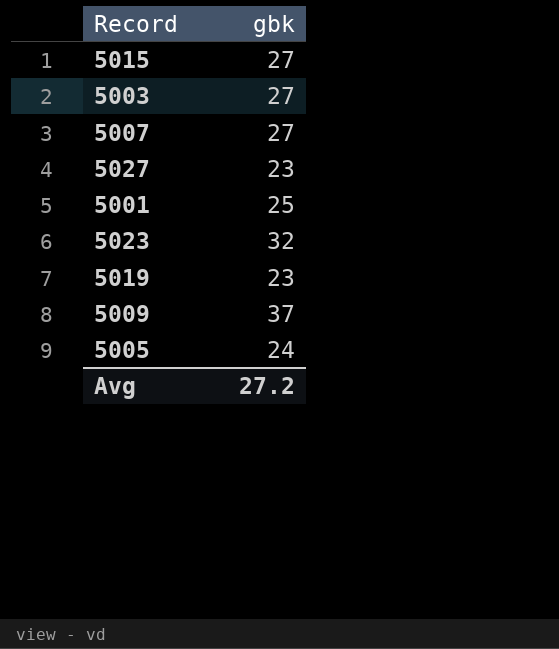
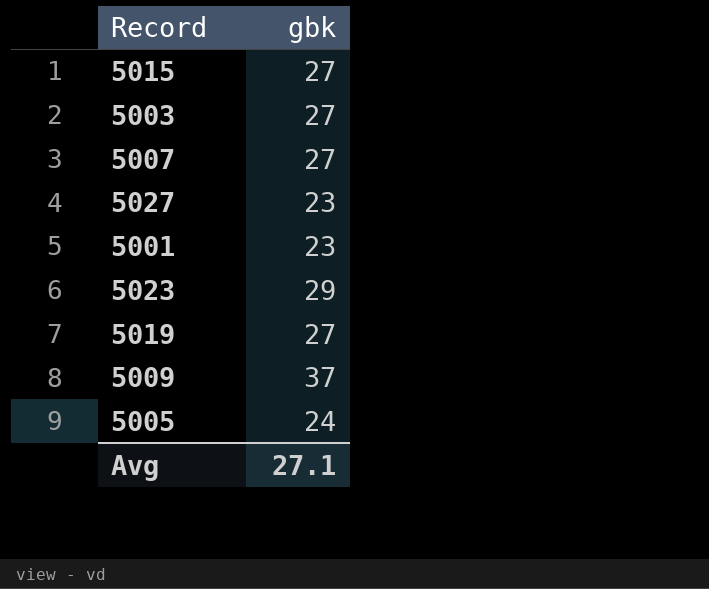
5001 | gbk: 25 -> 23
5023 | gbk: 32 -> 29
5019 | gbk: 23 -> 27
Avg | gbk: 27.2 -> 27.1

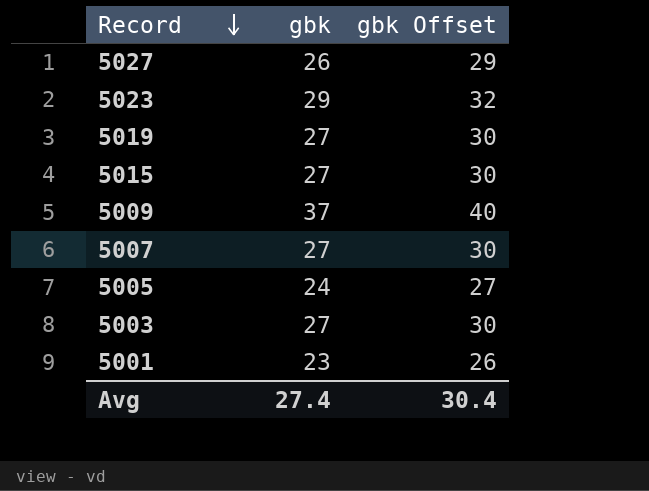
row order: none -> Record descending
column gbk Offset | formula: none -> [gbk] + 3
5027 | gbk: 23 -> 26
Avg | gbk: 27.1 -> 27.4

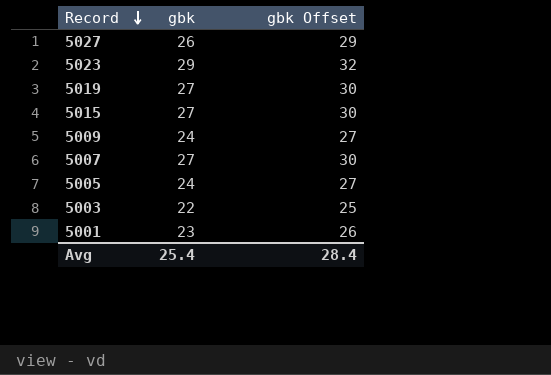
5009 | gbk: 37 -> 24
5009 | gbk Offset: 40 -> 27
5003 | gbk: 27 -> 22
5003 | gbk Offset: 30 -> 25
Avg | gbk: 27.4 -> 25.4
Avg | gbk Offset: 30.4 -> 28.4

